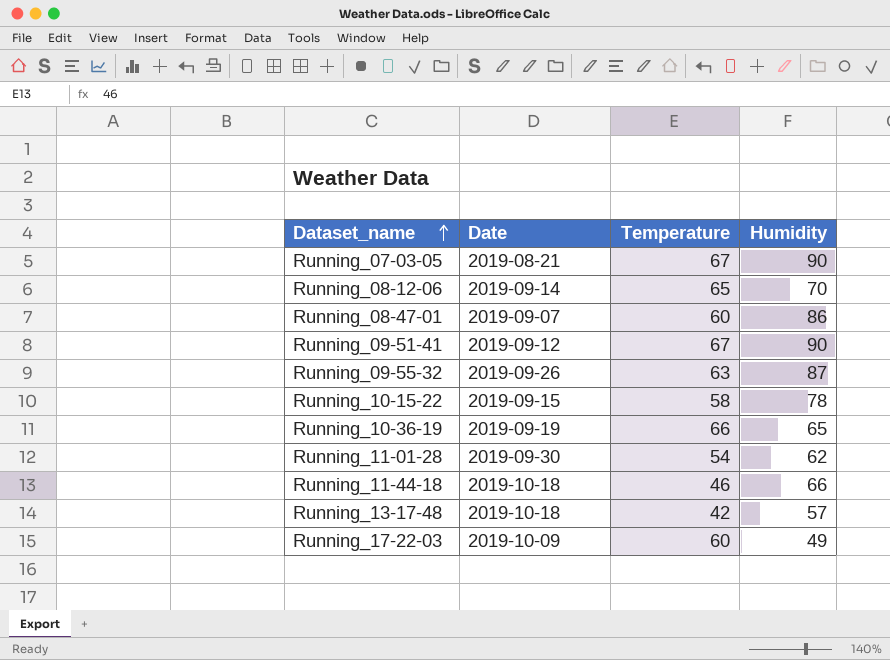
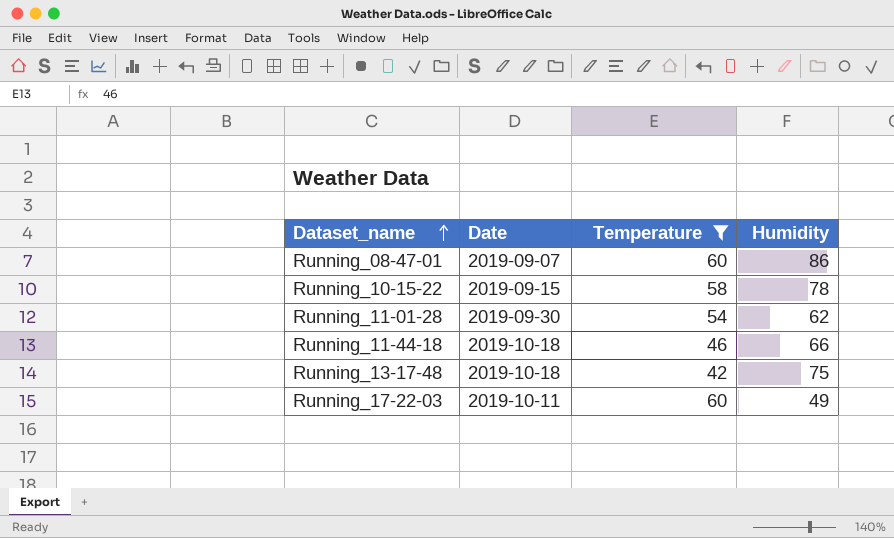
filter: none -> Temperature <= 60
Running_13-17-48 | Humidity: 57 -> 75
Running_17-22-03 | Date: 2019-10-09 -> 2019-10-11

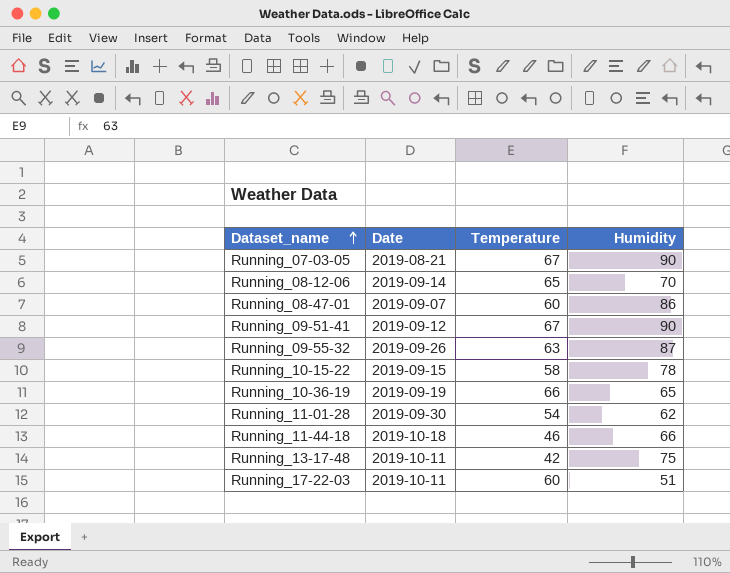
filter: Temperature <= 60 -> none
Running_13-17-48 | Date: 2019-10-18 -> 2019-10-11
Running_17-22-03 | Humidity: 49 -> 51

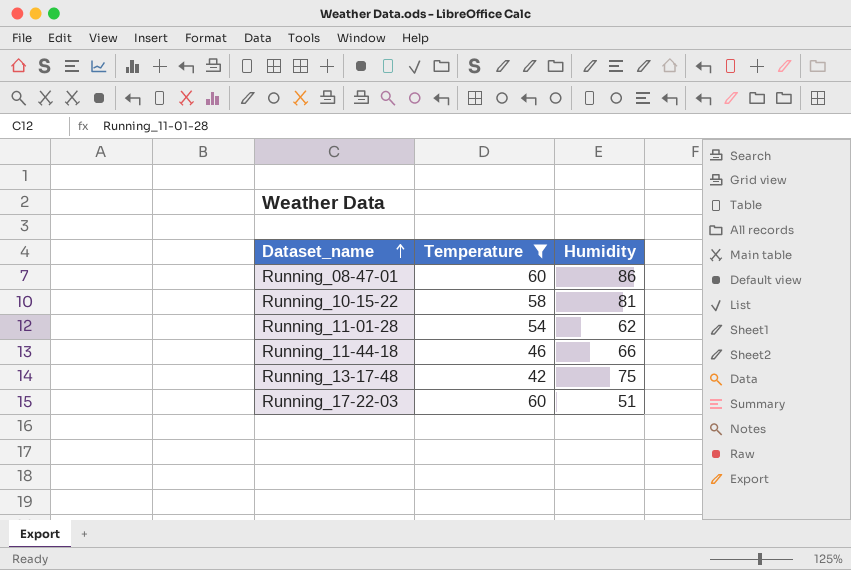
filter: none -> Temperature <= 60
column Date | position: 2 -> none
Running_10-15-22 | Humidity: 78 -> 81

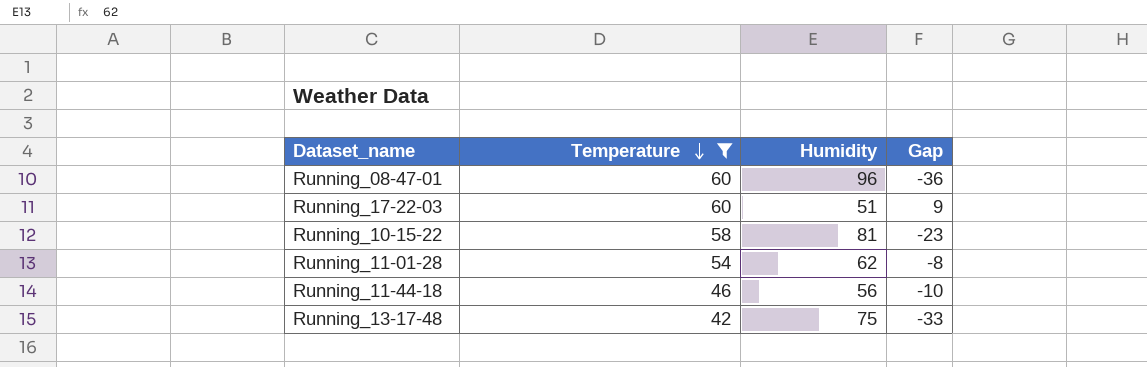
row order: Dataset_name ascending -> Temperature descending
column Gap | formula: none -> [Temperature] - [Humidity]
Running_08-47-01 | Humidity: 86 -> 96
Running_11-44-18 | Humidity: 66 -> 56

